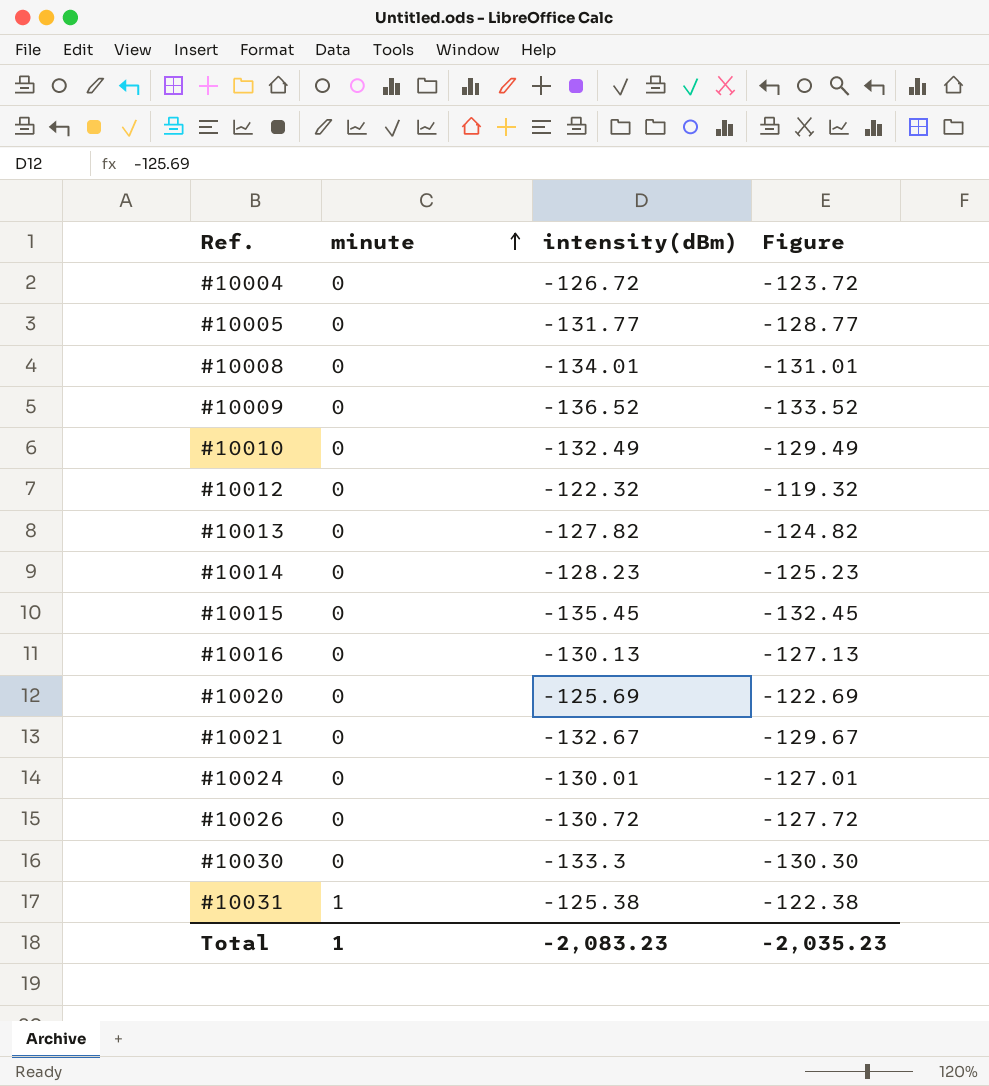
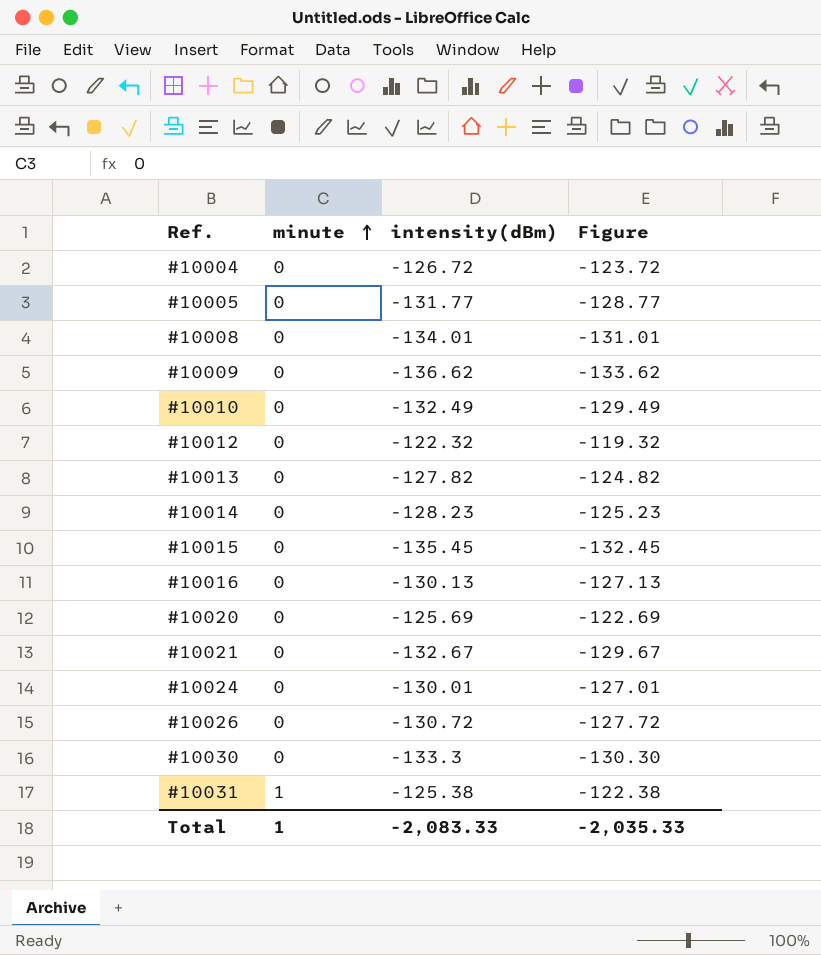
#10009 | intensity(dBm): -136.52 -> -136.62
#10009 | Figure: -133.52 -> -133.62
Total | intensity(dBm): -2,083.23 -> -2,083.33
Total | Figure: -2,035.23 -> -2,035.33

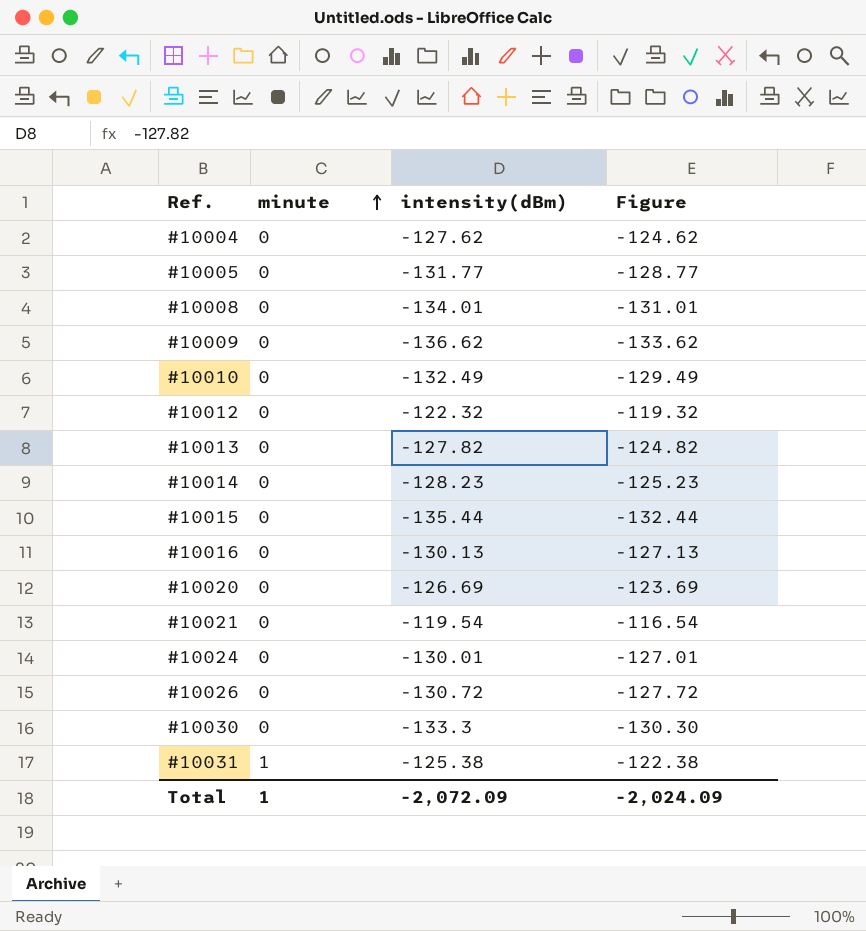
#10004 | intensity(dBm): -126.72 -> -127.62
#10004 | Figure: -123.72 -> -124.62
#10015 | intensity(dBm): -135.45 -> -135.44
#10015 | Figure: -132.45 -> -132.44
#10020 | intensity(dBm): -125.69 -> -126.69
#10020 | Figure: -122.69 -> -123.69
#10021 | intensity(dBm): -132.67 -> -119.54
#10021 | Figure: -129.67 -> -116.54
Total | intensity(dBm): -2,083.33 -> -2,072.09
Total | Figure: -2,035.33 -> -2,024.09

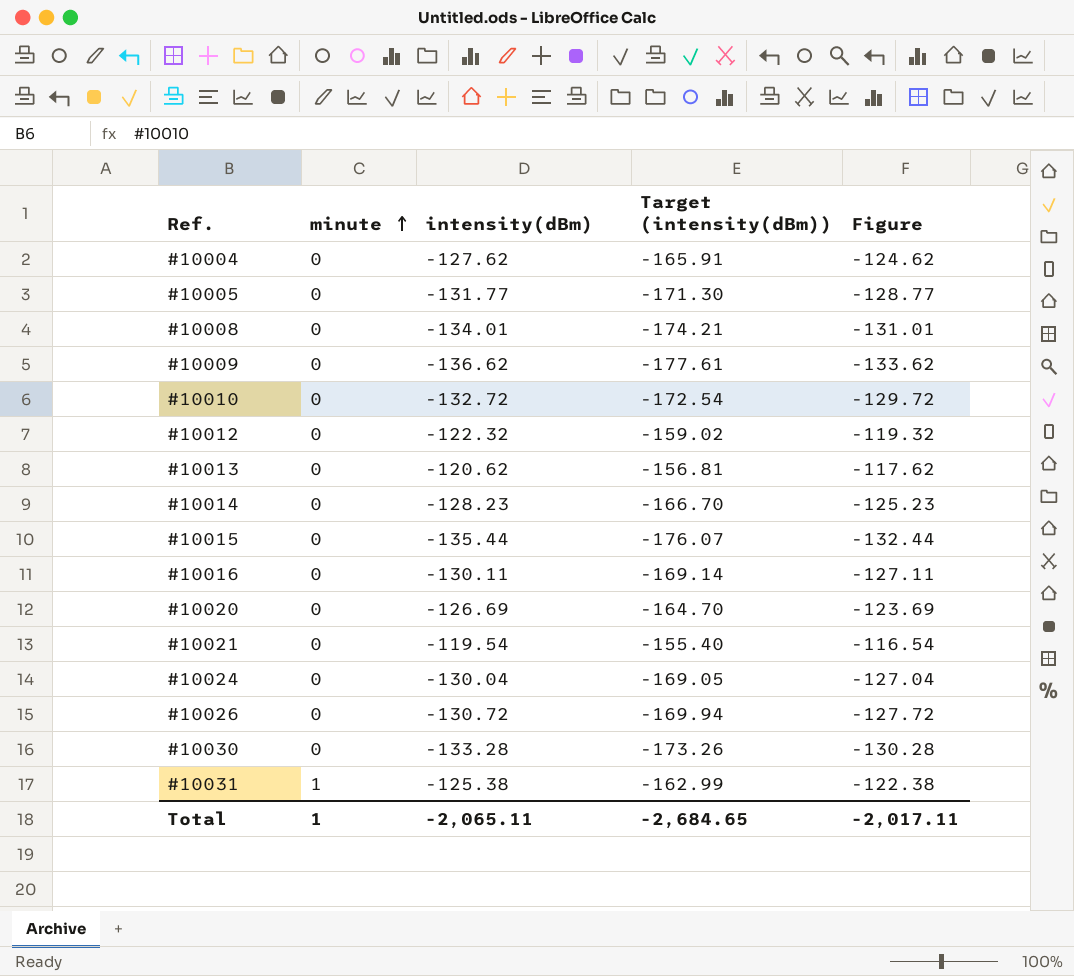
column Target (intensity(dBm)) | formula: none -> [intensity(dBm)] * 1.3
#10010 | intensity(dBm): -132.49 -> -132.72
#10010 | Figure: -129.49 -> -129.72
#10013 | intensity(dBm): -127.82 -> -120.62
#10013 | Figure: -124.82 -> -117.62
#10016 | intensity(dBm): -130.13 -> -130.11
#10016 | Figure: -127.13 -> -127.11
#10024 | intensity(dBm): -130.01 -> -130.04
#10024 | Figure: -127.01 -> -127.04
#10030 | intensity(dBm): -133.3 -> -133.28
#10030 | Figure: -130.30 -> -130.28
Total | intensity(dBm): -2,072.09 -> -2,065.11
Total | Figure: -2,024.09 -> -2,017.11

